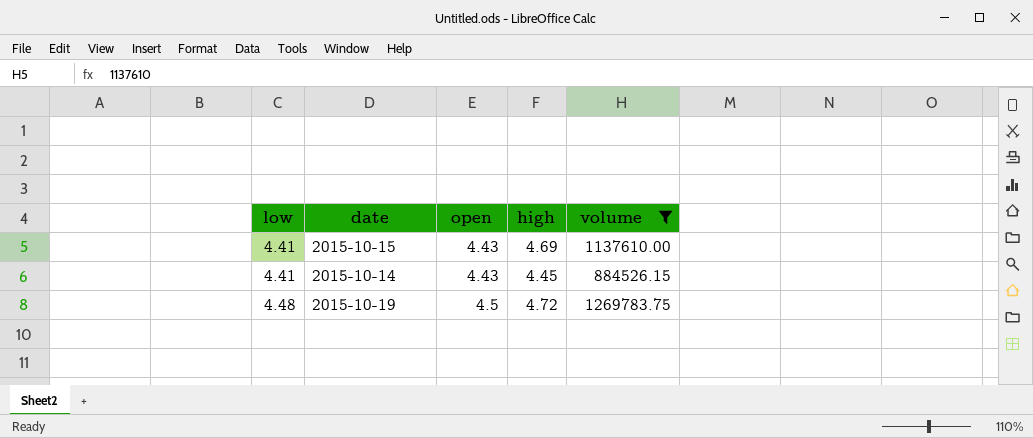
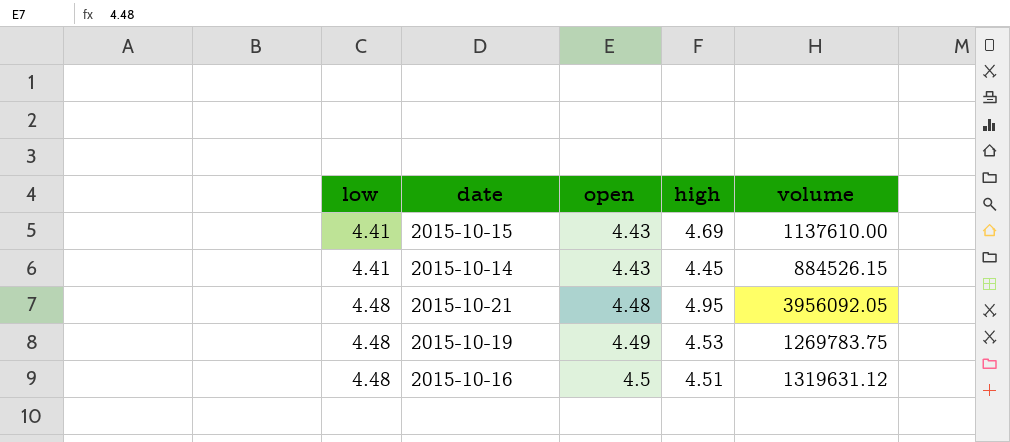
filter: volume <= 1269783.75 -> none
2015-10-19 | open: 4.5 -> 4.49
2015-10-19 | high: 4.72 -> 4.53

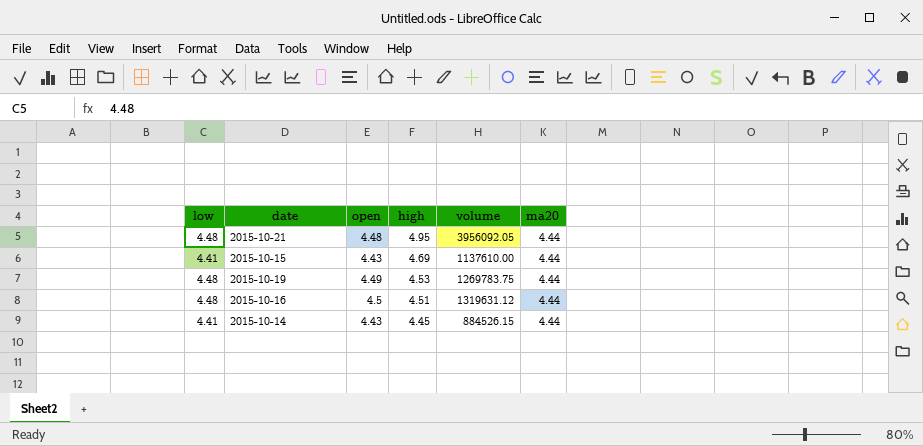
row order: low ascending -> high descending
column ma20 | position: none -> 6

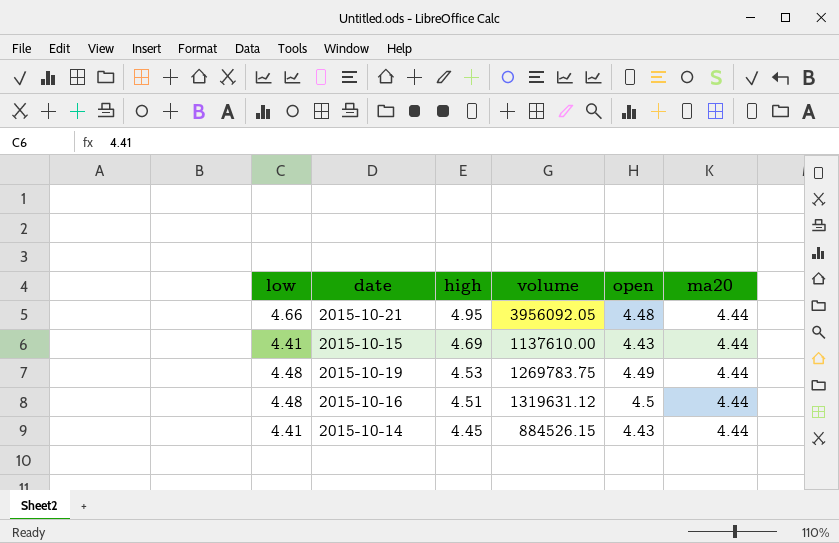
column open | position: 3 -> 5
2015-10-21 | low: 4.48 -> 4.66

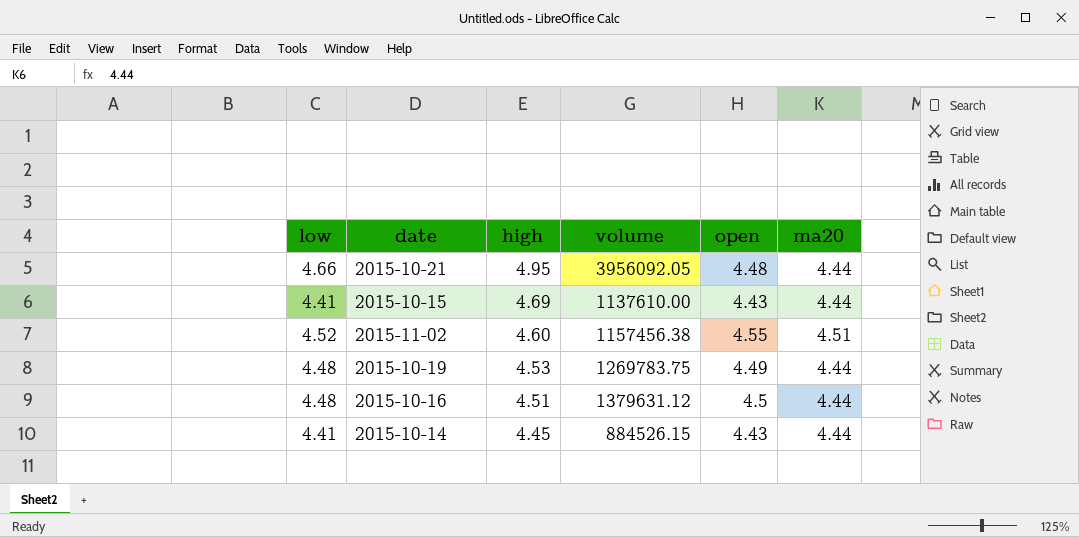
row 2015-11-02: none -> 4.52 | 4.60 | 1157456.38 | 4.55 | 4.51
2015-10-16 | volume: 1319631.12 -> 1379631.12

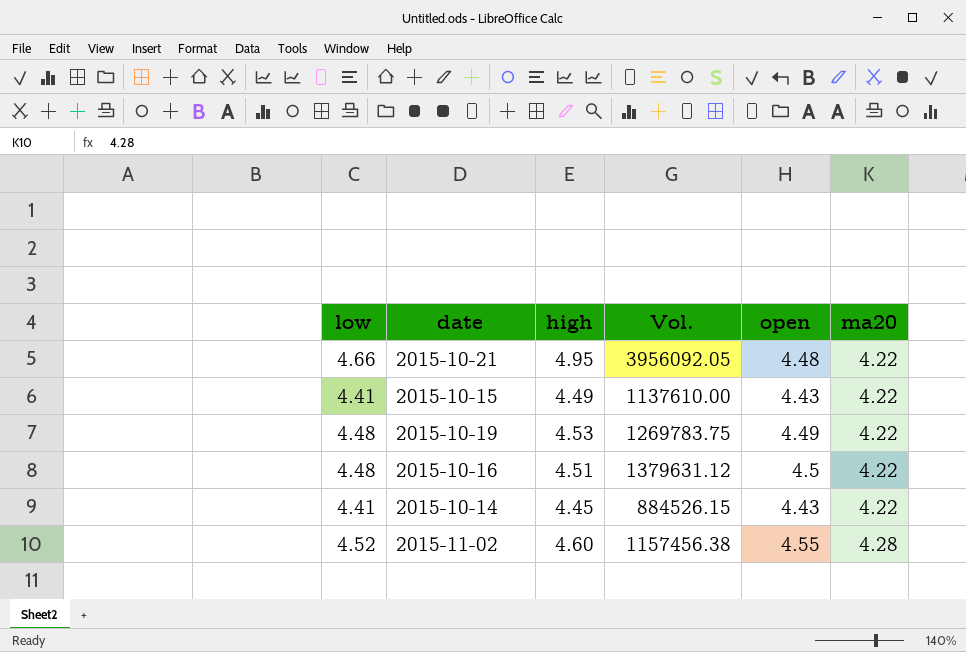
row order: high descending -> ma20 ascending
column name: volume -> Vol.
2015-10-21 | ma20: 4.44 -> 4.22
2015-10-15 | high: 4.69 -> 4.49
2015-10-15 | ma20: 4.44 -> 4.22
2015-10-19 | ma20: 4.44 -> 4.22
2015-10-16 | ma20: 4.44 -> 4.22
2015-10-14 | ma20: 4.44 -> 4.22
2015-11-02 | ma20: 4.51 -> 4.28

